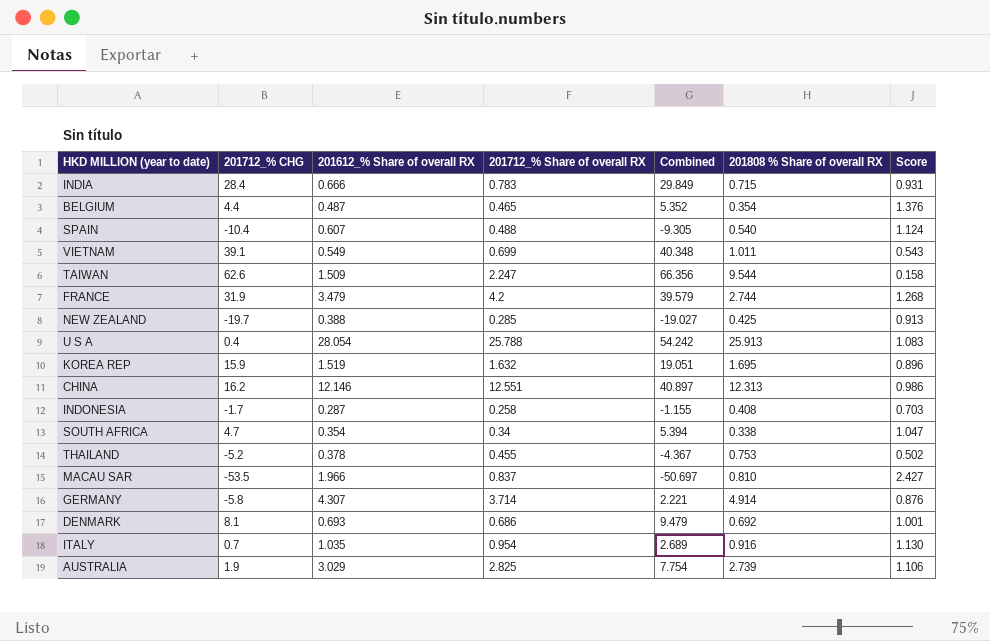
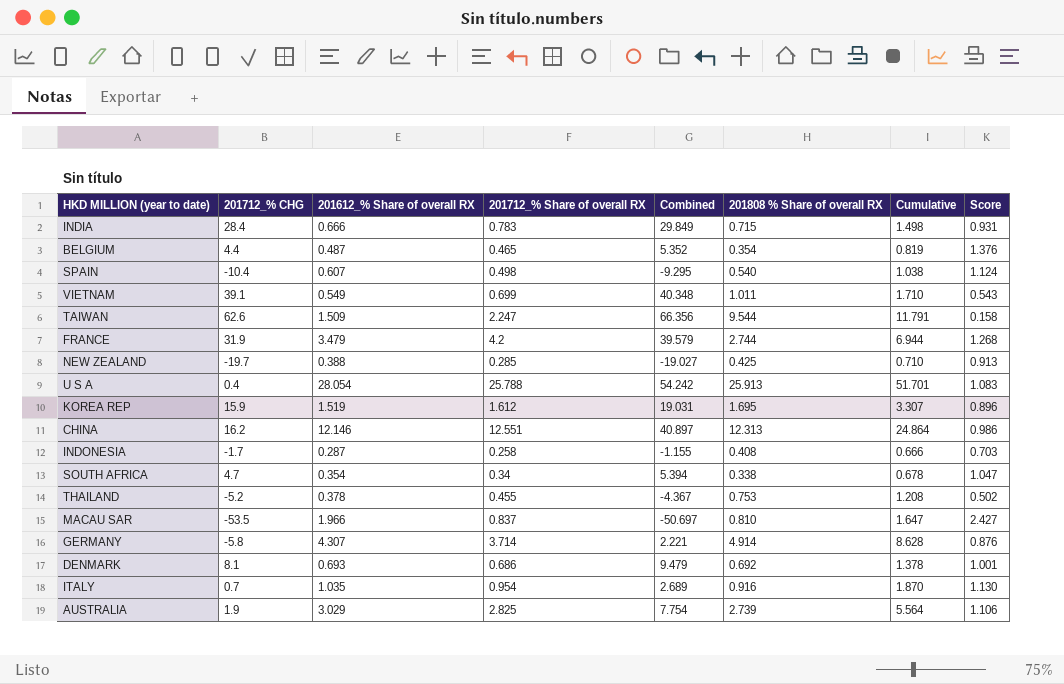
column Cumulative | formula: none -> [201712_% Share of overall RX] + [201808 % Share of overall RX]
SPAIN | 201712_% Share of overall RX: 0.488 -> 0.498
SPAIN | Combined: -9.305 -> -9.295
KOREA REP | 201712_% Share of overall RX: 1.632 -> 1.612
KOREA REP | Combined: 19.051 -> 19.031

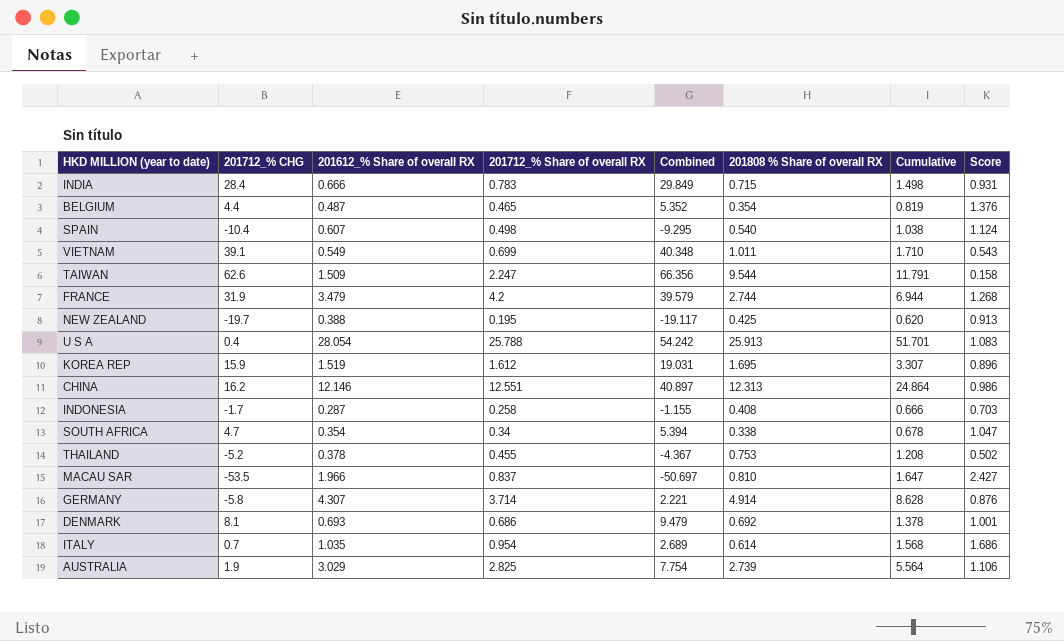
NEW ZEALAND | 201712_% Share of overall RX: 0.285 -> 0.195
NEW ZEALAND | Combined: -19.027 -> -19.117
NEW ZEALAND | Cumulative: 0.710 -> 0.620
ITALY | 201808 % Share of overall RX: 0.916 -> 0.614
ITALY | Cumulative: 1.870 -> 1.568
ITALY | Score: 1.130 -> 1.686

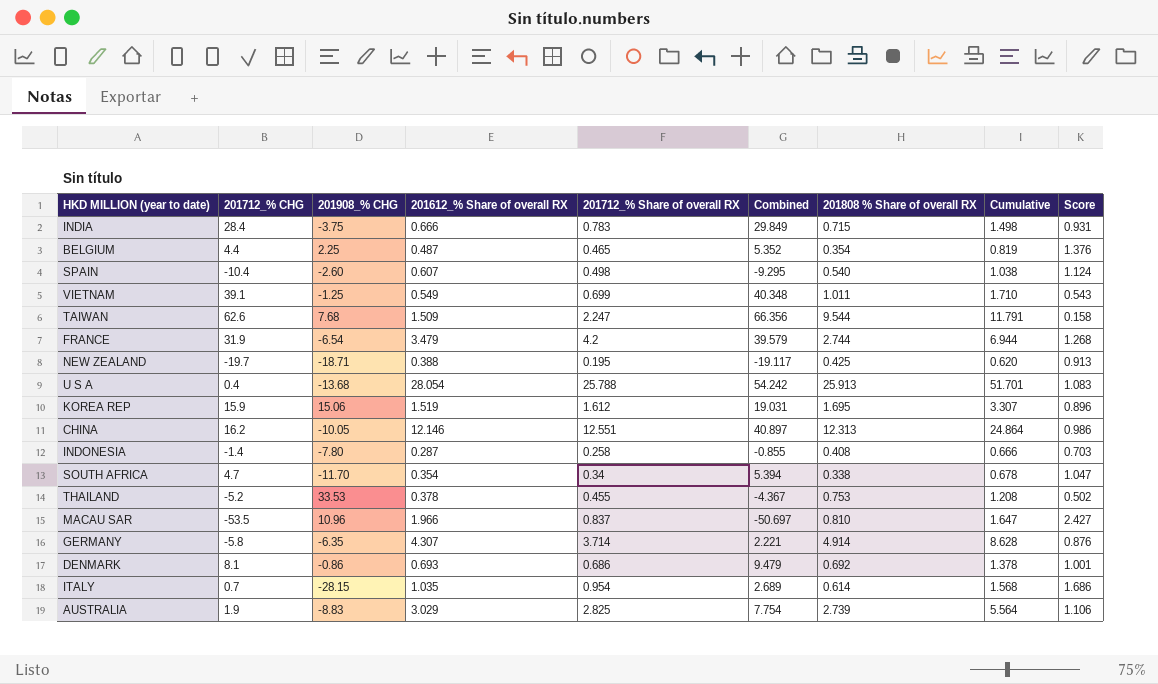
column 201908_% CHG | position: none -> 3
INDONESIA | 201712_% CHG: -1.7 -> -1.4
INDONESIA | Combined: -1.155 -> -0.855

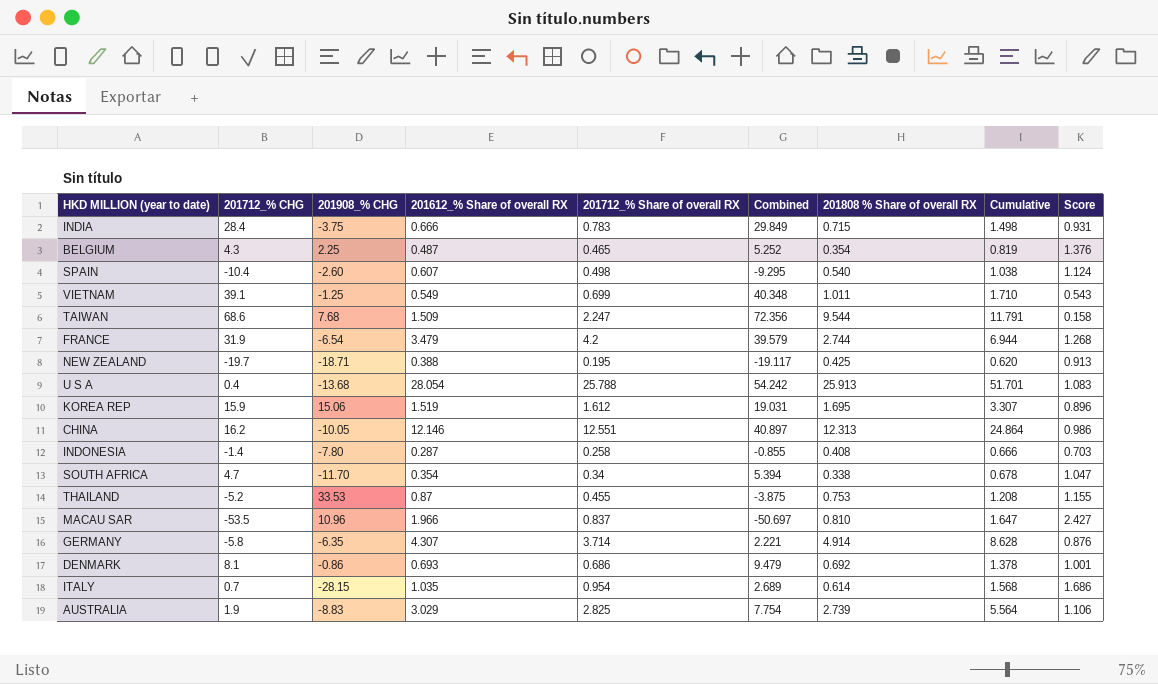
BELGIUM | 201712_% CHG: 4.4 -> 4.3
BELGIUM | Combined: 5.352 -> 5.252
TAIWAN | 201712_% CHG: 62.6 -> 68.6
TAIWAN | Combined: 66.356 -> 72.356
THAILAND | 201612_% Share of overall RX: 0.378 -> 0.87
THAILAND | Combined: -4.367 -> -3.875
THAILAND | Score: 0.502 -> 1.155

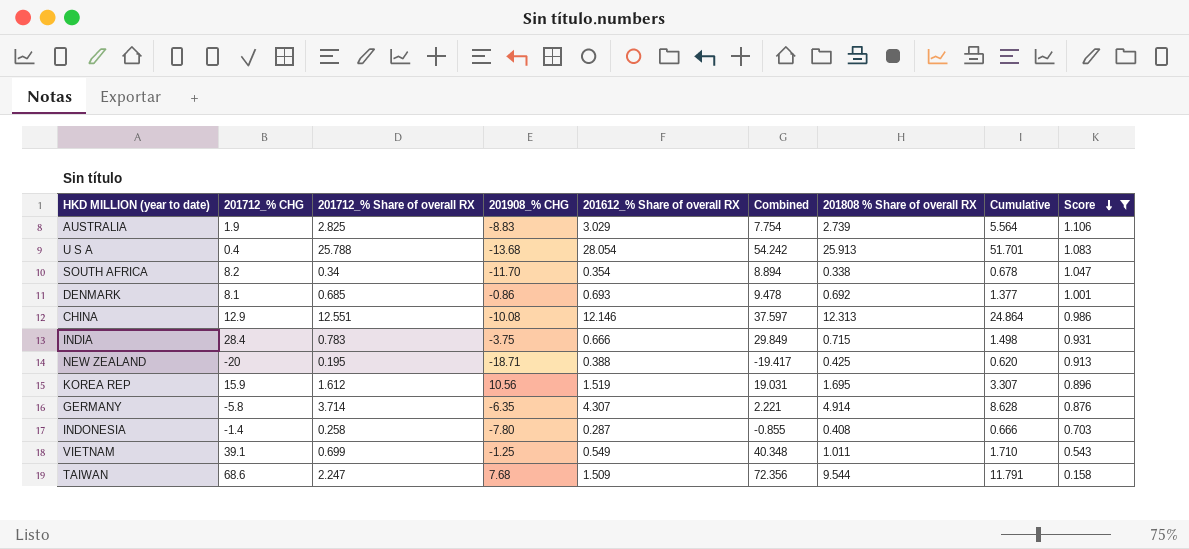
filter: none -> Score <= 1.106
row order: none -> Score descending
column 201712_% Share of overall RX | position: 5 -> 3
SOUTH AFRICA | 201712_% CHG: 4.7 -> 8.2
SOUTH AFRICA | Combined: 5.394 -> 8.894
DENMARK | 201712_% Share of overall RX: 0.686 -> 0.685
DENMARK | Combined: 9.479 -> 9.478
DENMARK | Cumulative: 1.378 -> 1.377
CHINA | 201712_% CHG: 16.2 -> 12.9
CHINA | 201908_% CHG: -10.05 -> -10.08
CHINA | Combined: 40.897 -> 37.597
NEW ZEALAND | 201712_% CHG: -19.7 -> -20
NEW ZEALAND | Combined: -19.117 -> -19.417
KOREA REP | 201908_% CHG: 15.06 -> 10.56

